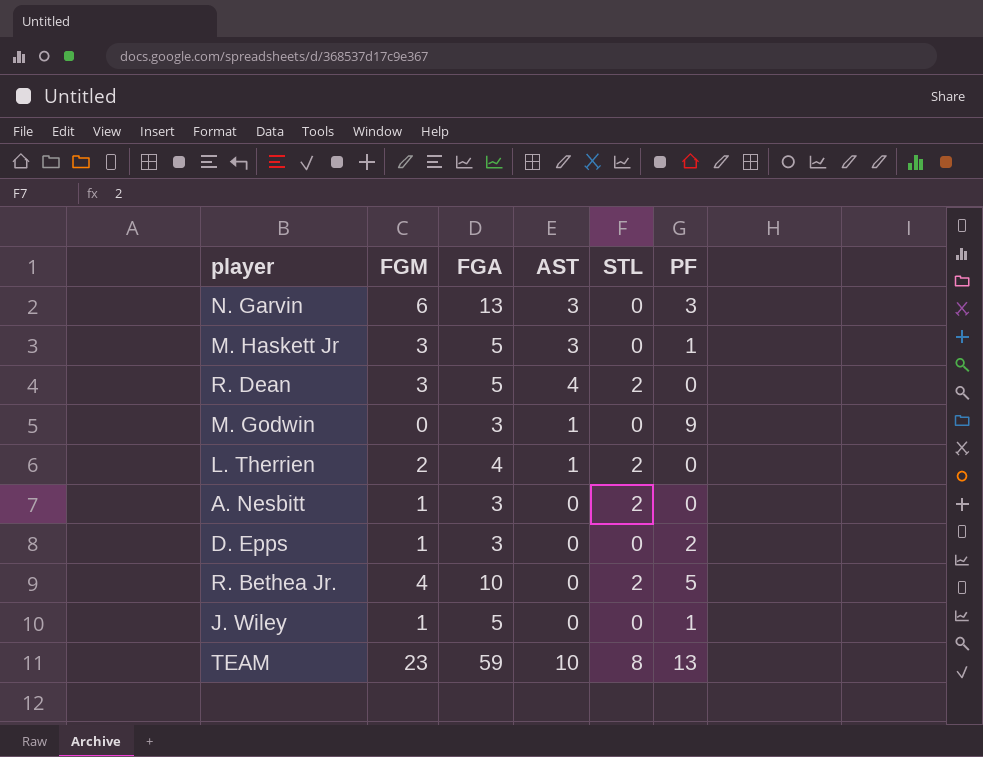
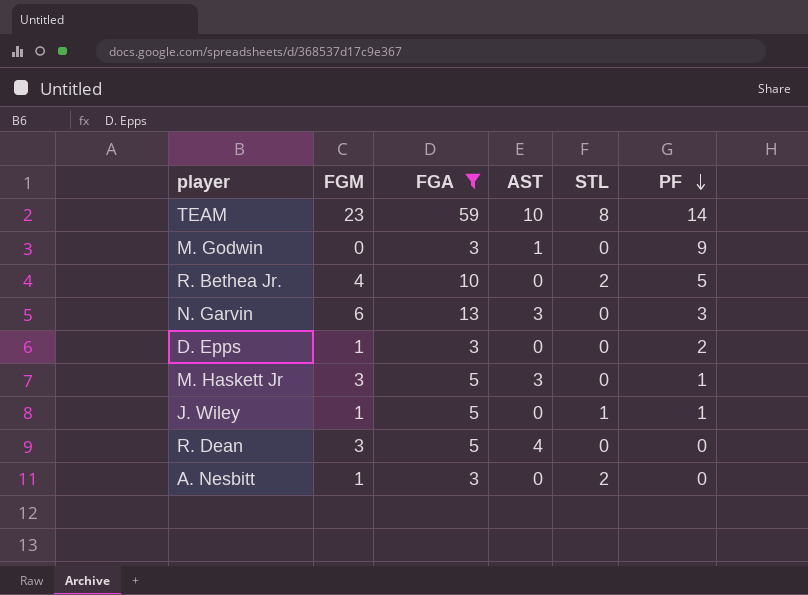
filter: none -> FGA != 4
row order: none -> PF descending
TEAM | PF: 13 -> 14
J. Wiley | STL: 0 -> 1
R. Dean | STL: 2 -> 0

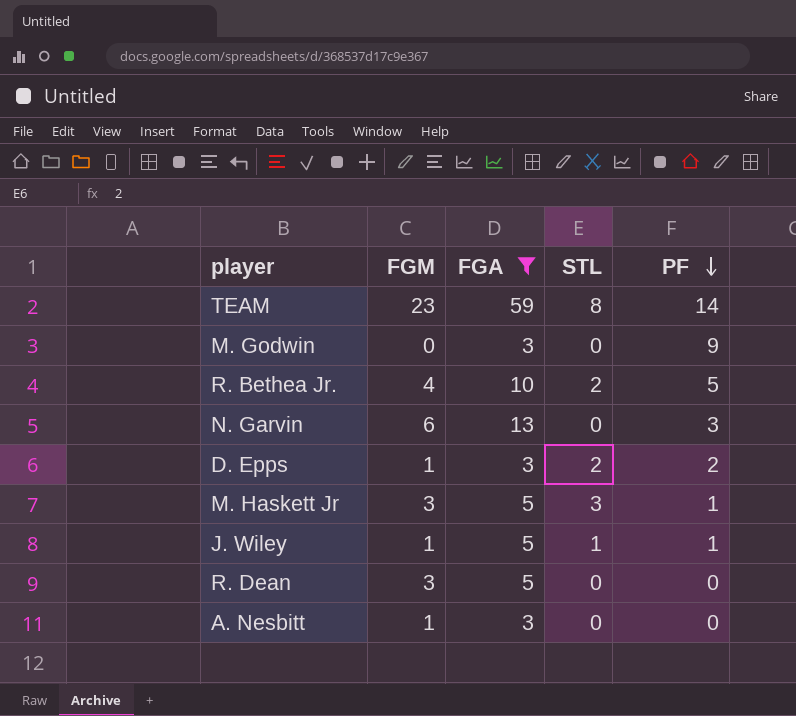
column AST | position: 4 -> none
D. Epps | STL: 0 -> 2
M. Haskett Jr | STL: 0 -> 3
A. Nesbitt | STL: 2 -> 0

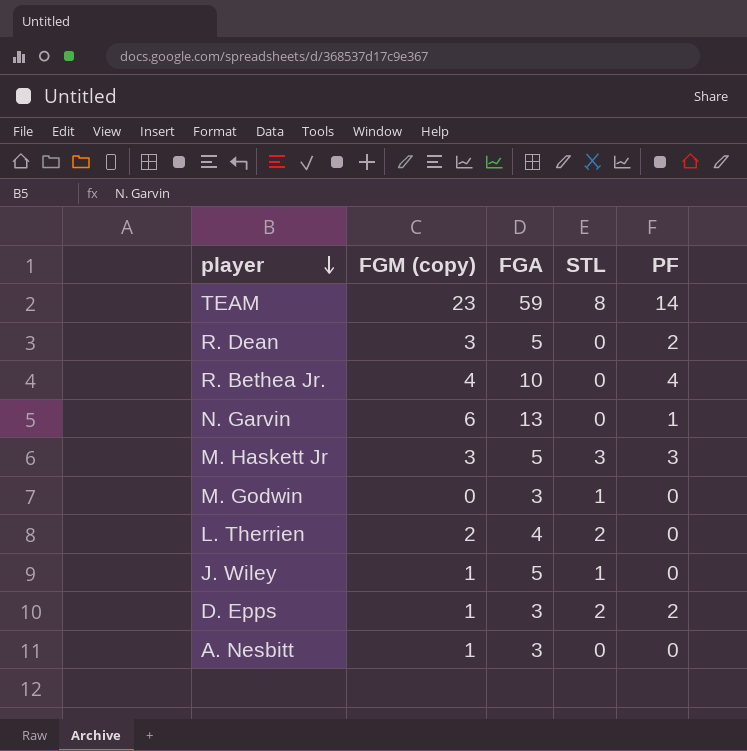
filter: FGA != 4 -> none
row order: PF descending -> player descending
column name: FGM -> FGM (copy)
R. Dean | PF: 0 -> 2
R. Bethea Jr. | STL: 2 -> 0
R. Bethea Jr. | PF: 5 -> 4
N. Garvin | PF: 3 -> 1
M. Haskett Jr | PF: 1 -> 3
M. Godwin | STL: 0 -> 1
M. Godwin | PF: 9 -> 0
J. Wiley | PF: 1 -> 0

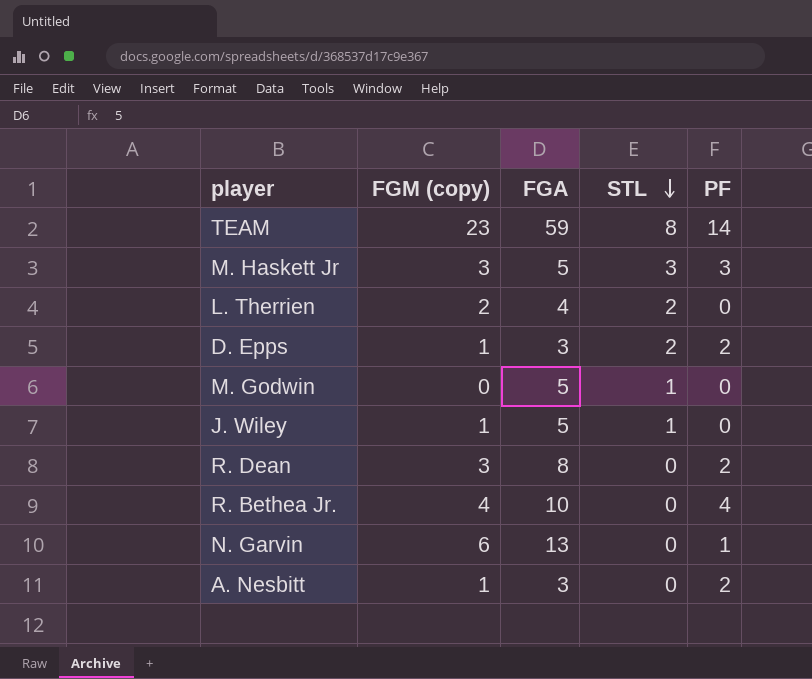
row order: player descending -> STL descending
M. Godwin | FGA: 3 -> 5
R. Dean | FGA: 5 -> 8
A. Nesbitt | PF: 0 -> 2

